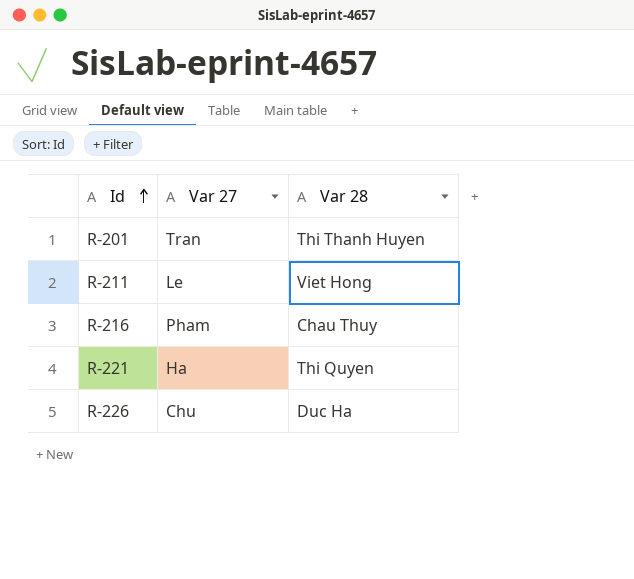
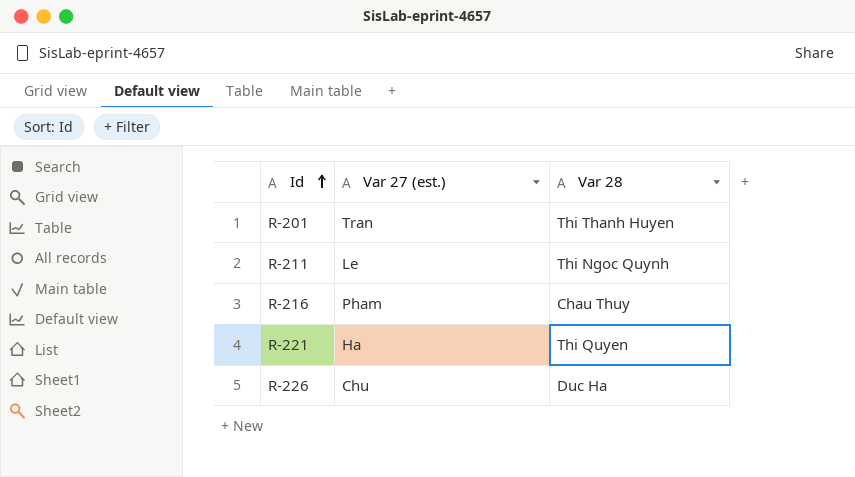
column name: Var 27 -> Var 27 (est.)
R-211 | Var 28: Viet Hong -> Thi Ngoc Quynh

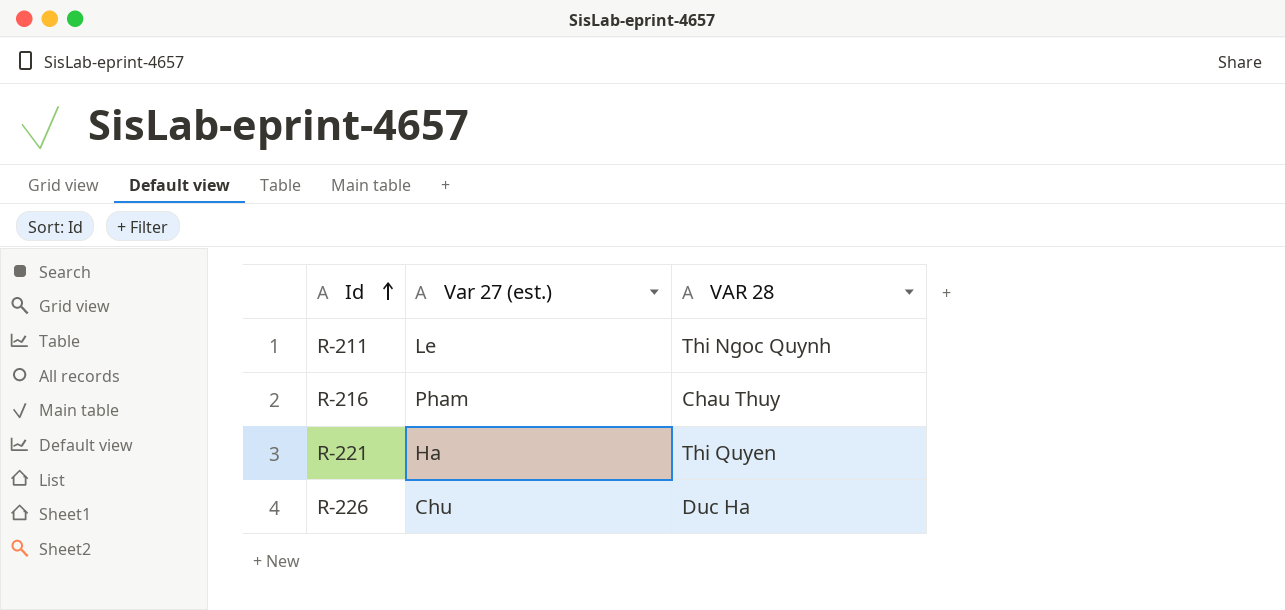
column name: Var 28 -> VAR 28
row R-201: Tran | Thi Thanh Huyen -> none

